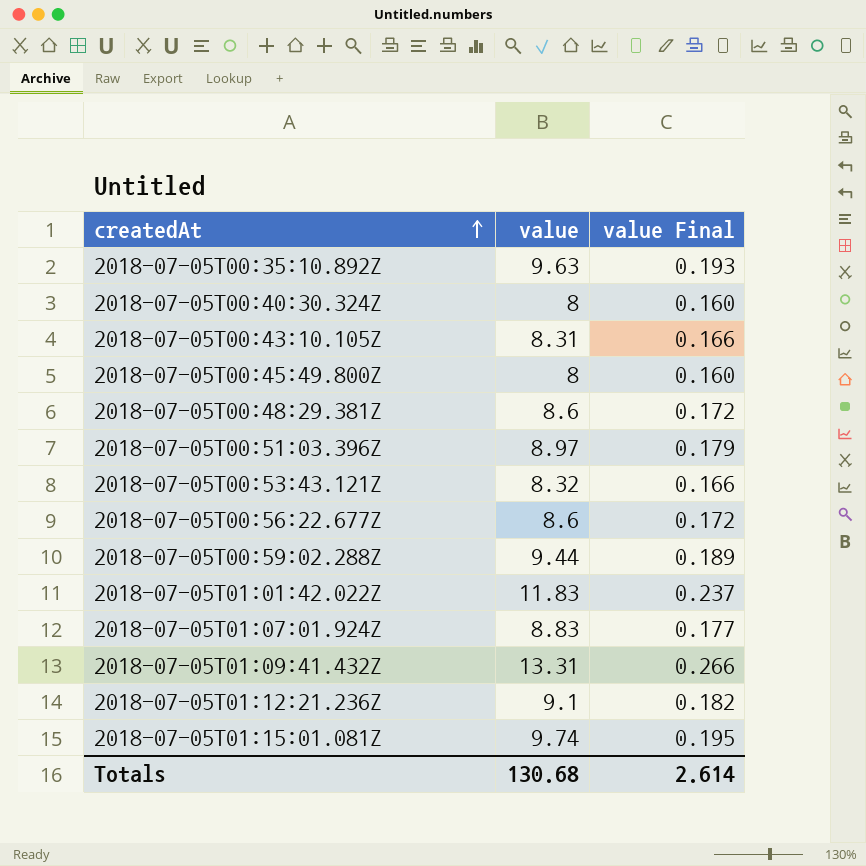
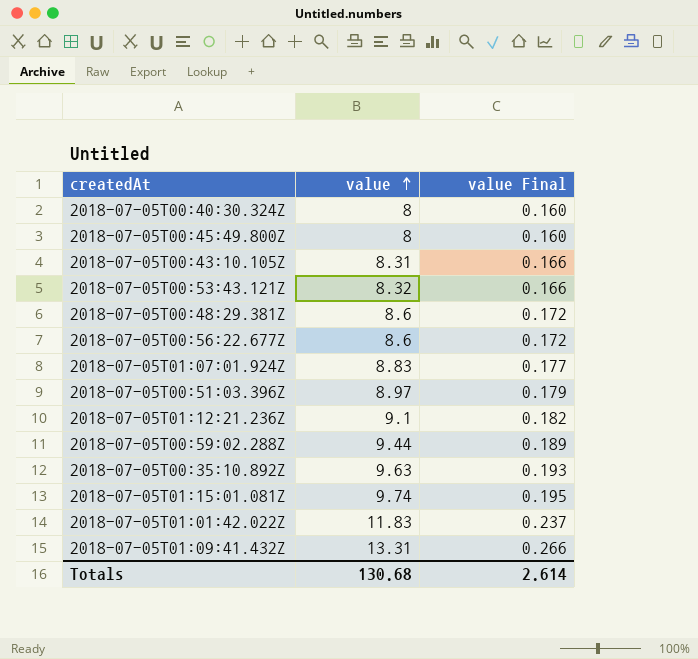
row order: createdAt ascending -> value ascending

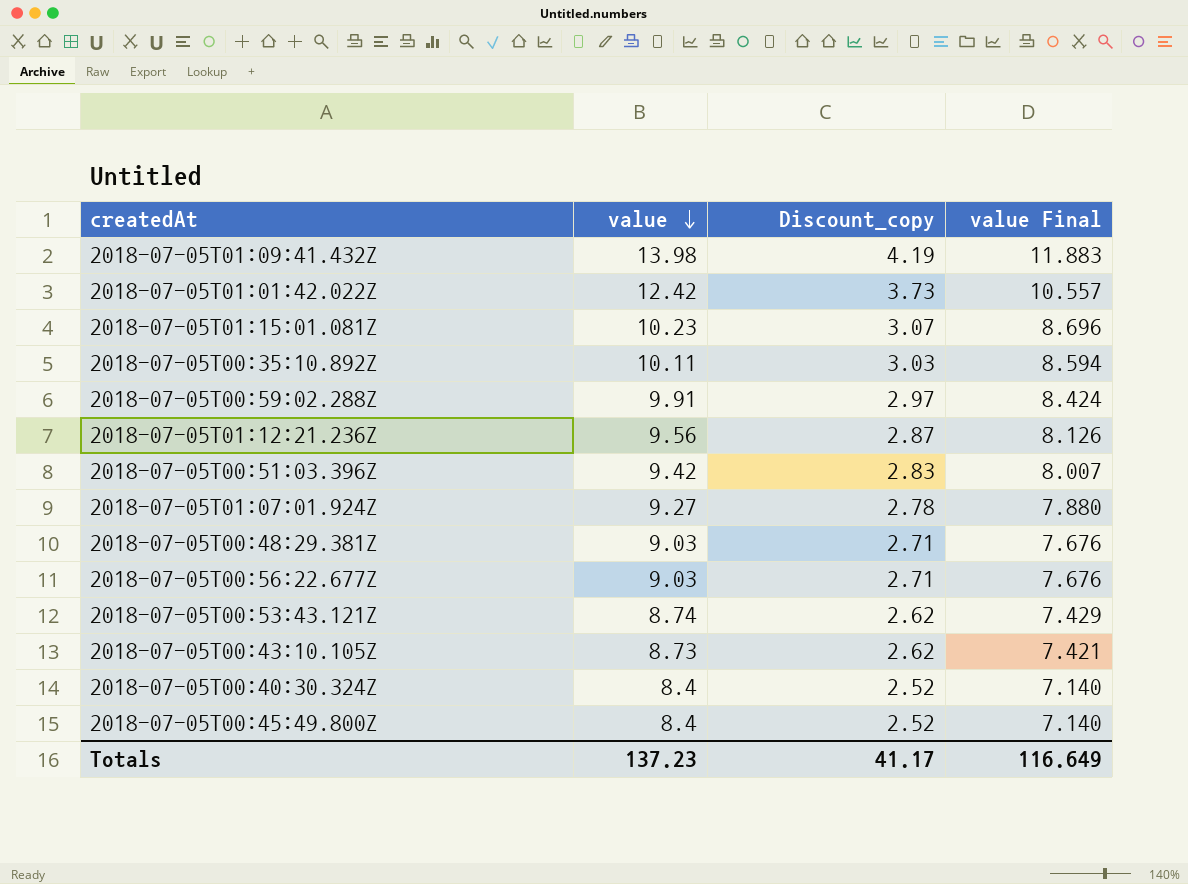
row order: value ascending -> value descending
column Discount_copy | formula: none -> [value] * 0.3
column value Final | formula: [value] * 0.02 -> [value] * 0.85
2018-07-05T01:09:41.432Z | value: 13.31 -> 13.98
2018-07-05T01:01:42.022Z | value: 11.83 -> 12.42
2018-07-05T01:15:01.081Z | value: 9.74 -> 10.23
2018-07-05T00:35:10.892Z | value: 9.63 -> 10.11
2018-07-05T00:59:02.288Z | value: 9.44 -> 9.91
2018-07-05T01:12:21.236Z | value: 9.1 -> 9.56
2018-07-05T00:51:03.396Z | value: 8.97 -> 9.42
2018-07-05T01:07:01.924Z | value: 8.83 -> 9.27
2018-07-05T00:48:29.381Z | value: 8.6 -> 9.03
2018-07-05T00:56:22.677Z | value: 8.6 -> 9.03
2018-07-05T00:53:43.121Z | value: 8.32 -> 8.74
2018-07-05T00:43:10.105Z | value: 8.31 -> 8.73
2018-07-05T00:40:30.324Z | value: 8 -> 8.4
2018-07-05T00:45:49.800Z | value: 8 -> 8.4
Totals | value: 130.68 -> 137.23
Totals | value Final: 2.614 -> 116.649

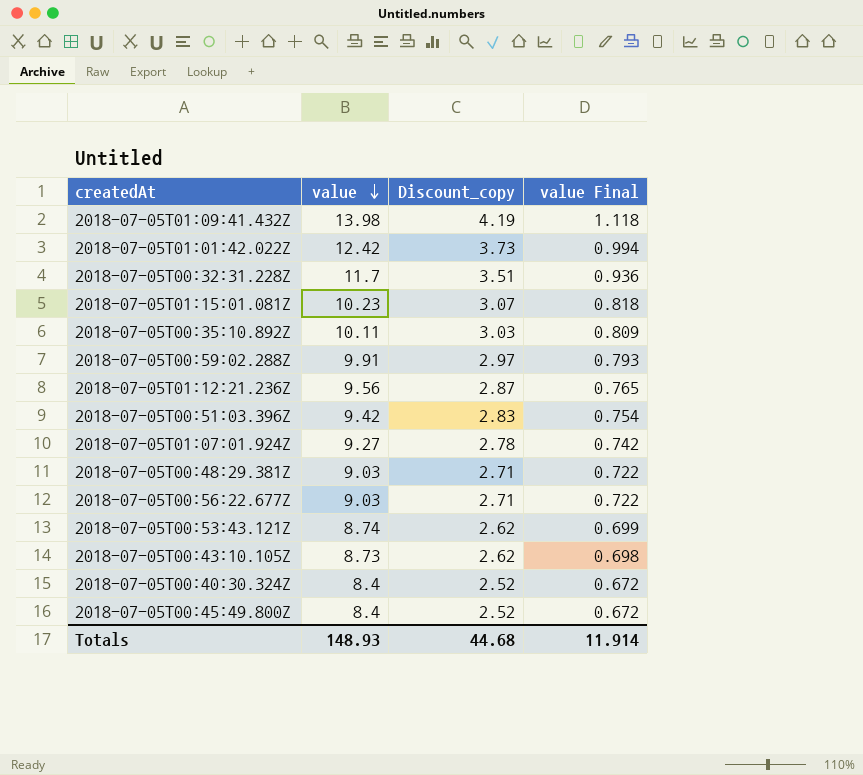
column value Final | formula: [value] * 0.85 -> [value] * 0.08
row 2018-07-05T00:32:31.228Z: none -> 11.7 | 3.51 | 0.936
Totals | value: 137.23 -> 148.93
Totals | Discount_copy: 41.17 -> 44.68
Totals | value Final: 116.649 -> 11.914

